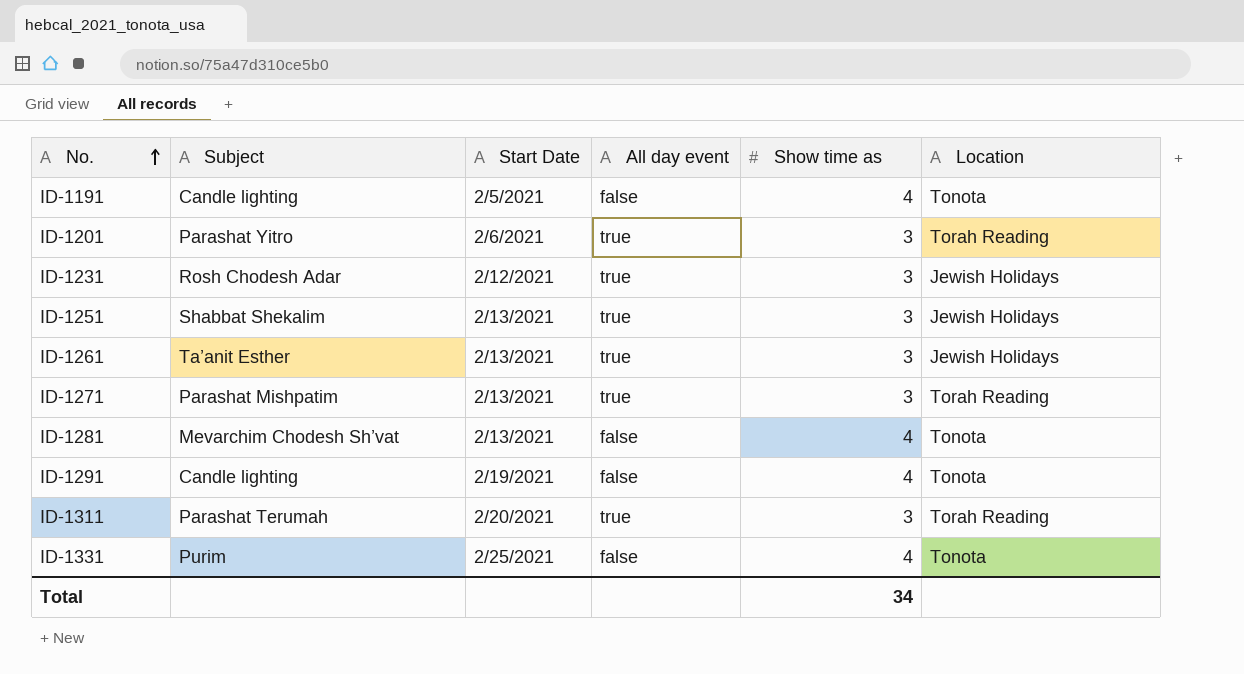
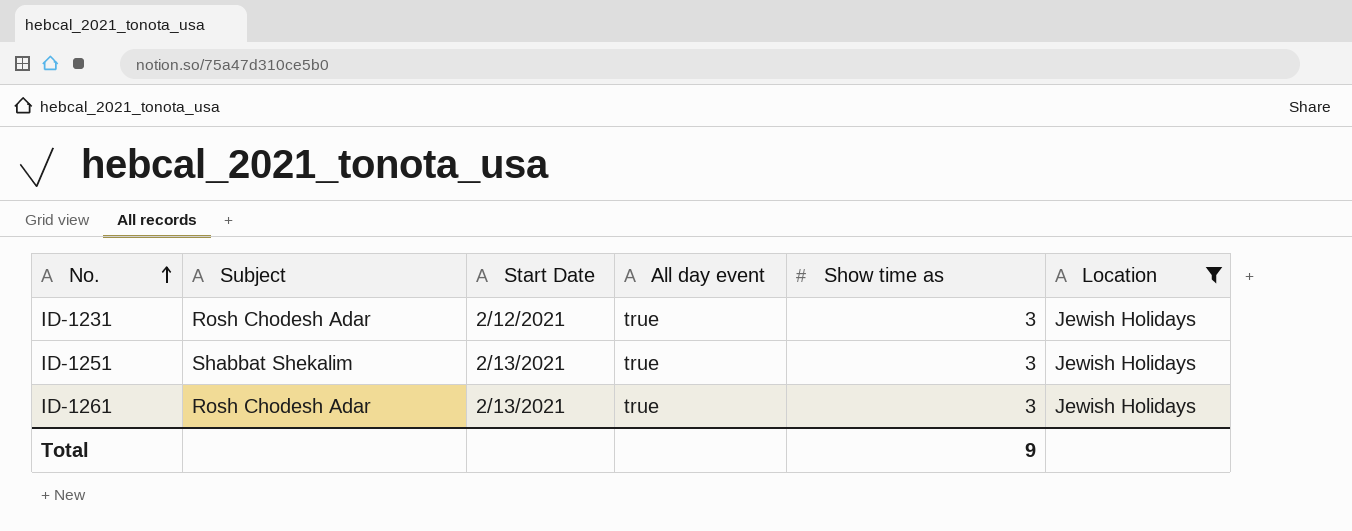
filter: none -> Location = Jewish Holidays
ID-1261 | Subject: Ta’anit Esther -> Rosh Chodesh Adar
Total | Show time as: 34 -> 9

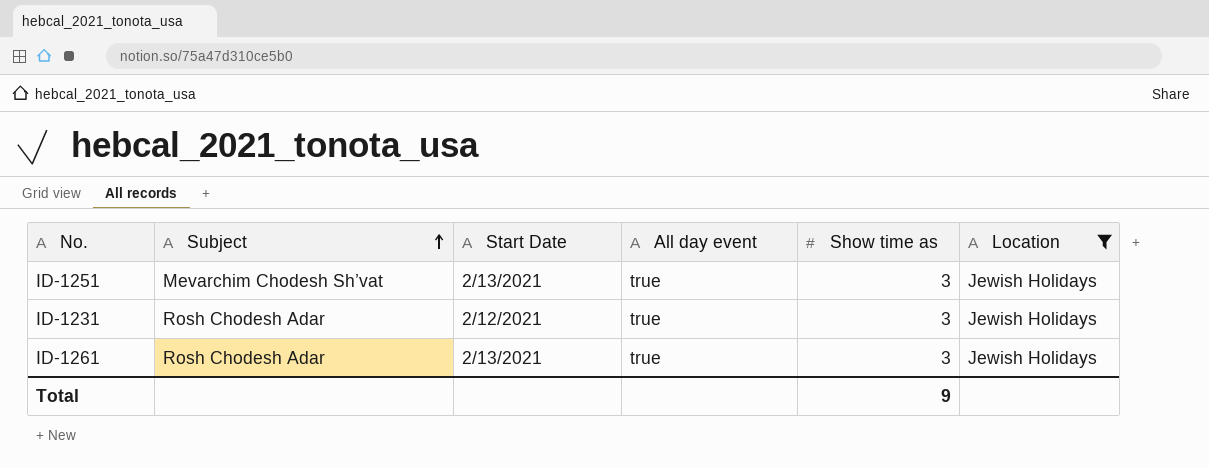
row order: No. ascending -> Subject ascending
ID-1251 | Subject: Shabbat Shekalim -> Mevarchim Chodesh Sh’vat

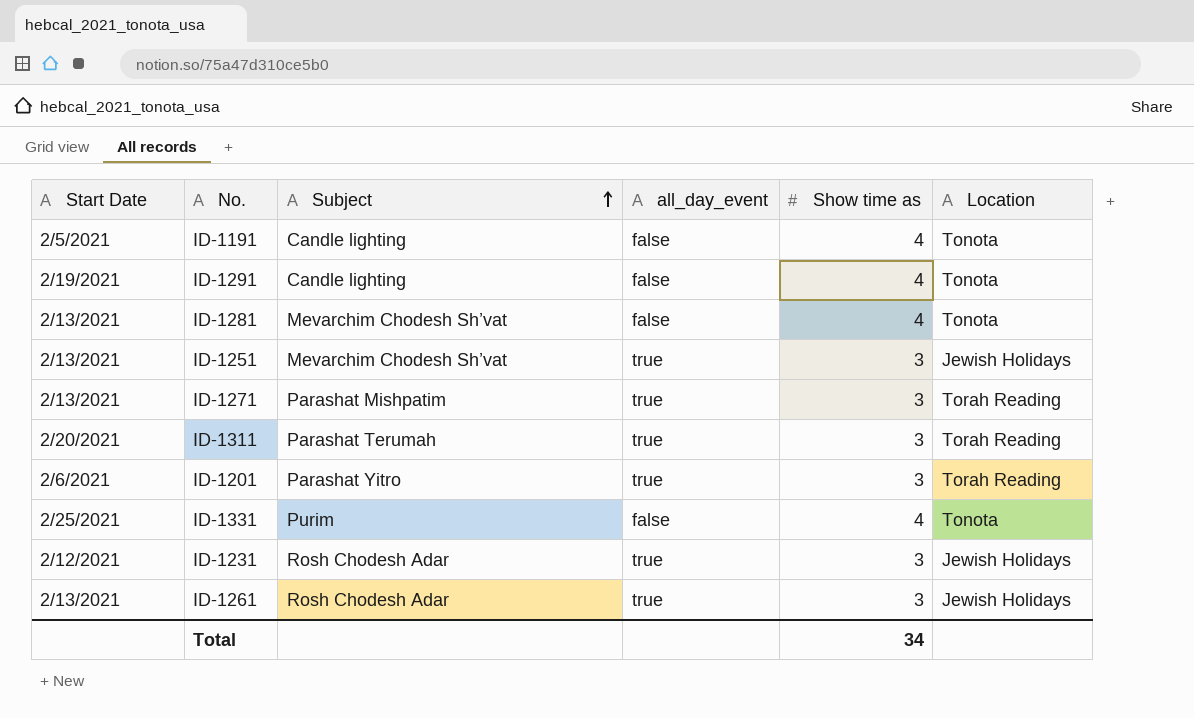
filter: Location = Jewish Holidays -> none
column Start Date | position: 3 -> 1
column name: All day event -> all_day_event
Total | Show time as: 9 -> 34

